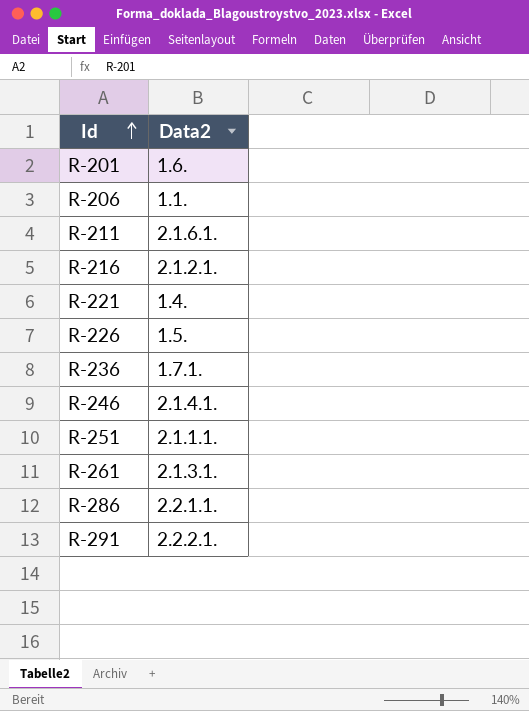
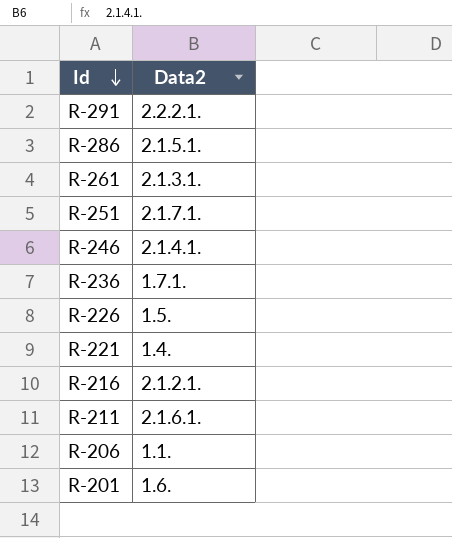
row order: Id ascending -> Id descending
R-286 | Data2: 2.2.1.1. -> 2.1.5.1.
R-251 | Data2: 2.1.1.1. -> 2.1.7.1.

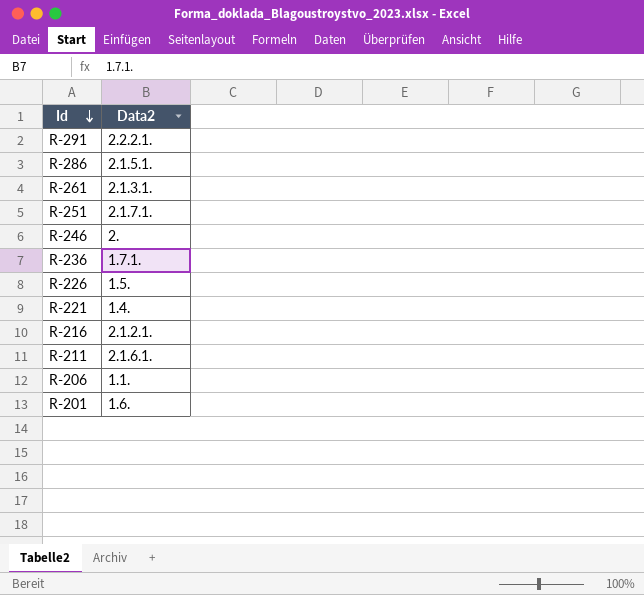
R-246 | Data2: 2.1.4.1. -> 2.

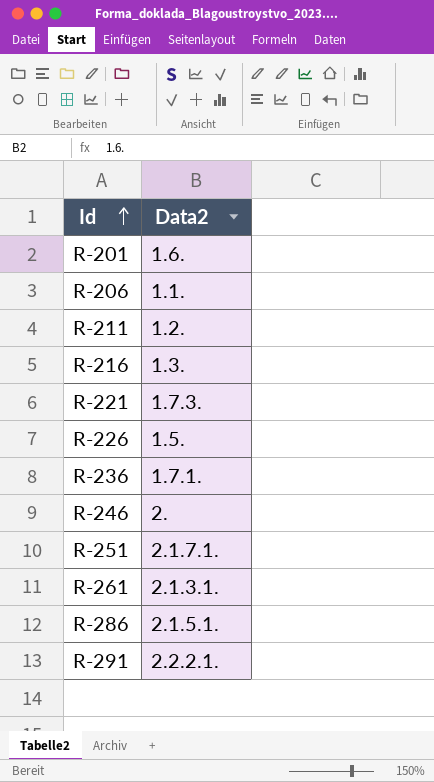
row order: Id descending -> Id ascending
R-211 | Data2: 2.1.6.1. -> 1.2.
R-216 | Data2: 2.1.2.1. -> 1.3.
R-221 | Data2: 1.4. -> 1.7.3.

